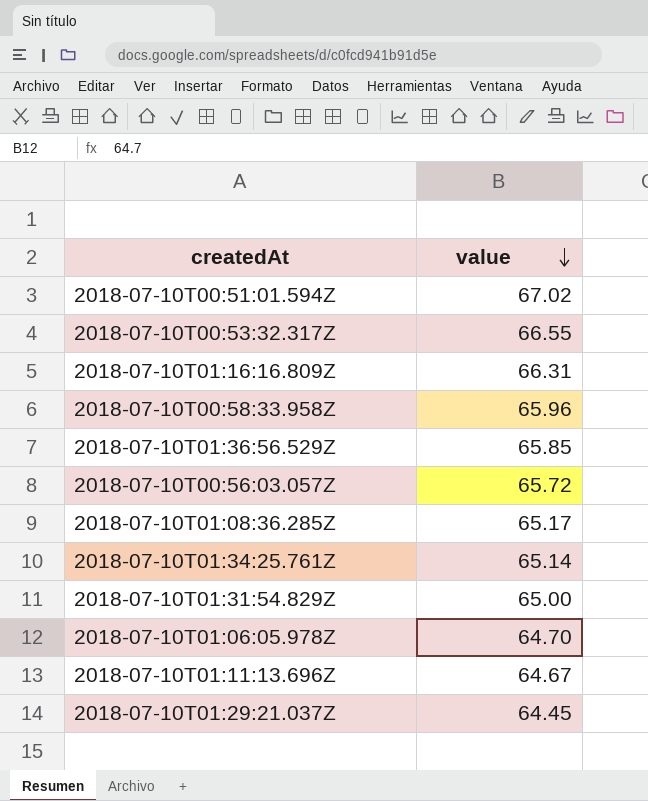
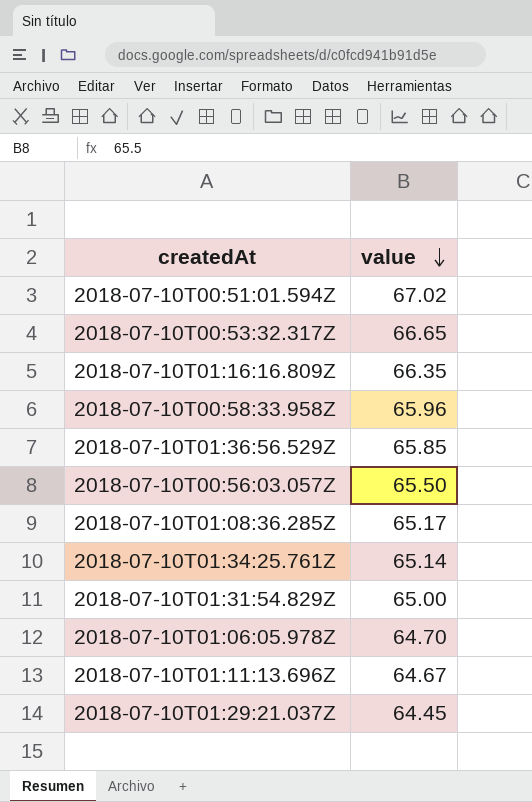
2018-07-10T00:53:32.317Z | value: 66.55 -> 66.65
2018-07-10T01:16:16.809Z | value: 66.31 -> 66.35
2018-07-10T00:56:03.057Z | value: 65.72 -> 65.50

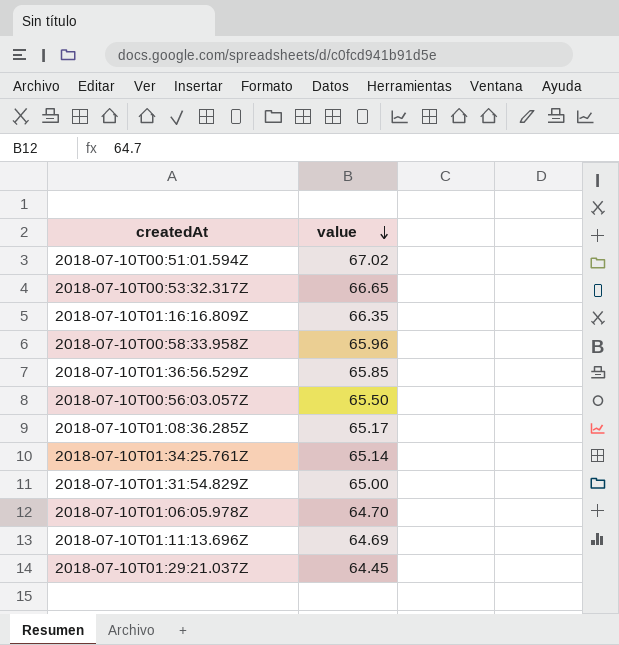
2018-07-10T01:11:13.696Z | value: 64.67 -> 64.69

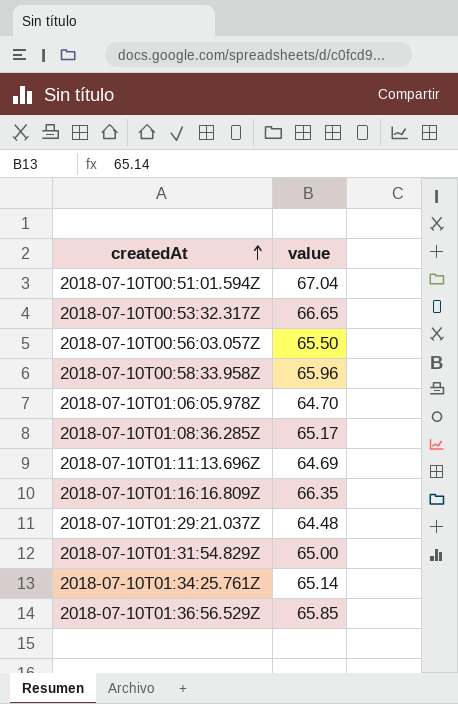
row order: value descending -> createdAt ascending
2018-07-10T00:51:01.594Z | value: 67.02 -> 67.04
2018-07-10T01:29:21.037Z | value: 64.45 -> 64.48

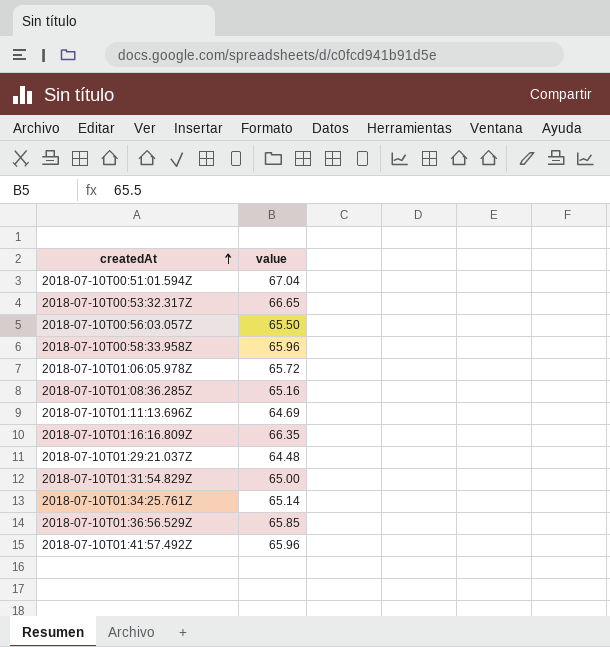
2018-07-10T01:06:05.978Z | value: 64.70 -> 65.72
2018-07-10T01:08:36.285Z | value: 65.17 -> 65.16
row 2018-07-10T01:41:57.492Z: none -> 65.96

